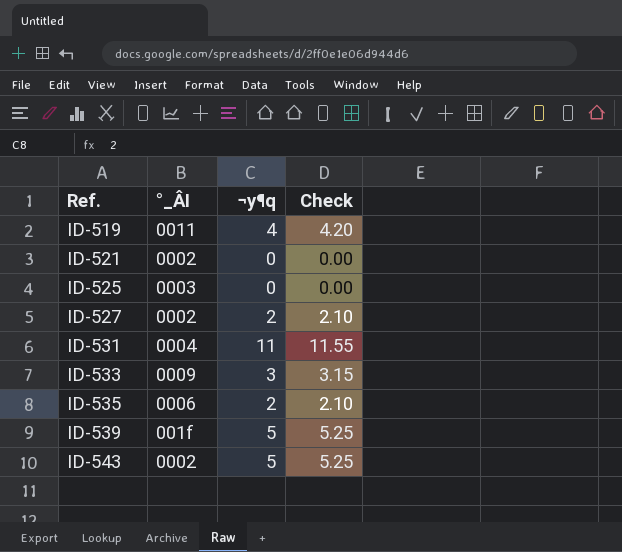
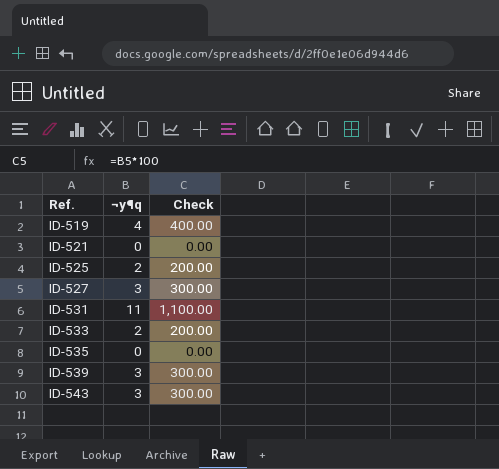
column °_ÂI | position: 2 -> none
column Check | formula: [¬y¶q] * 1.05 -> [¬y¶q] * 100
ID-525 | ¬y¶q: 0 -> 2
ID-527 | ¬y¶q: 2 -> 3
ID-533 | ¬y¶q: 3 -> 2
ID-535 | ¬y¶q: 2 -> 0
ID-539 | ¬y¶q: 5 -> 3
ID-543 | ¬y¶q: 5 -> 3

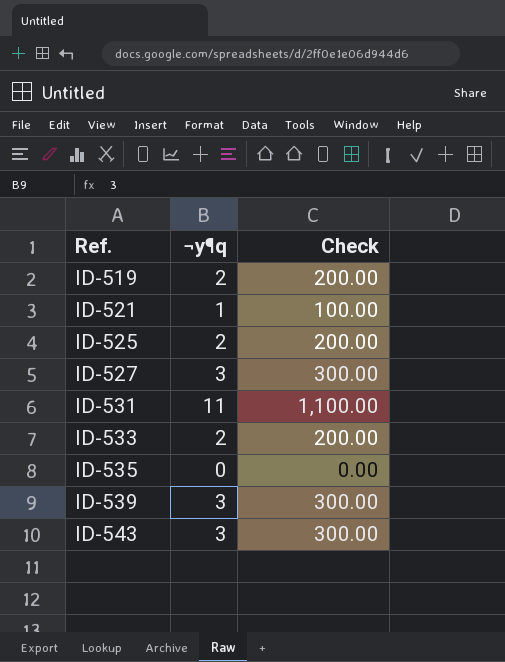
ID-519 | ¬y¶q: 4 -> 2
ID-519 | Check: 400.00 -> 200.00
ID-521 | ¬y¶q: 0 -> 1
ID-521 | Check: 0.00 -> 100.00

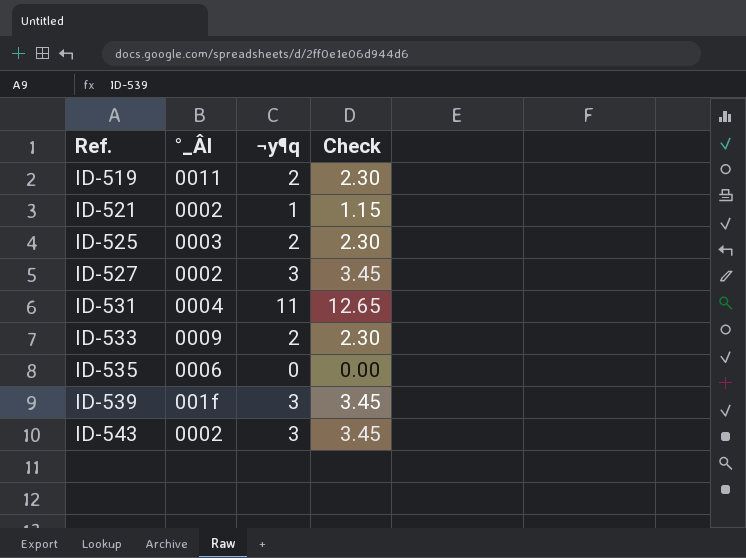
column °_ÂI | position: none -> 2
column Check | formula: [¬y¶q] * 100 -> [¬y¶q] * 1.15

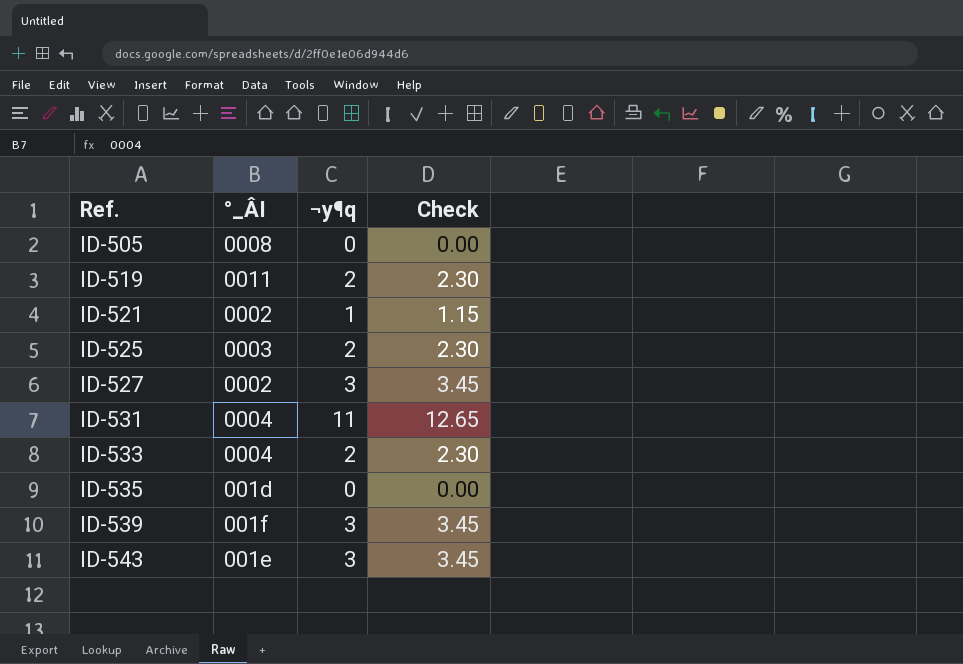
row ID-505: none -> 0008 | 0 | 0.00
ID-533 | °_ÂI: 0009 -> 0004
ID-535 | °_ÂI: 0006 -> 001d
ID-543 | °_ÂI: 0002 -> 001e

